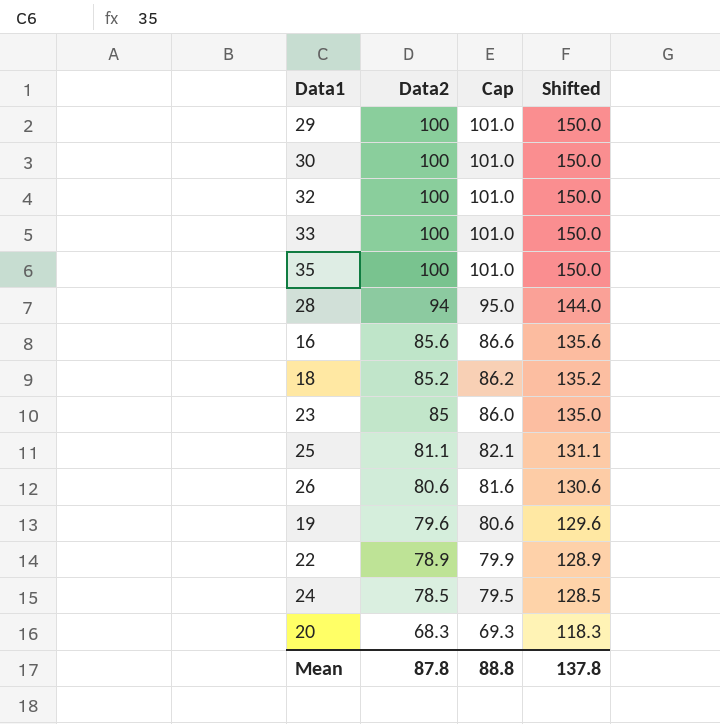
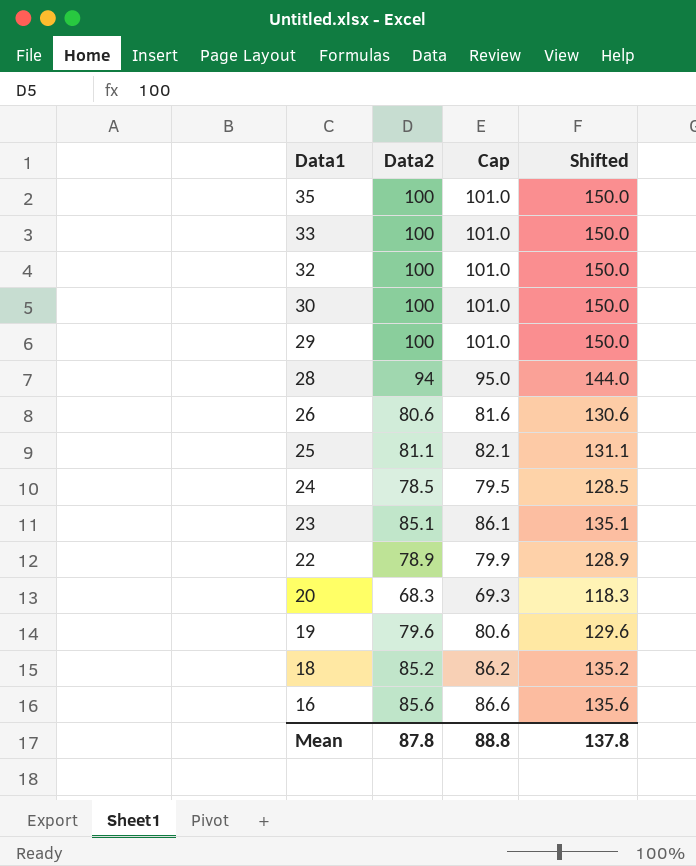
row order: Data2 descending -> Data1 descending
23 | Data2: 85 -> 85.1
23 | Cap: 86.0 -> 86.1
23 | Shifted: 135.0 -> 135.1

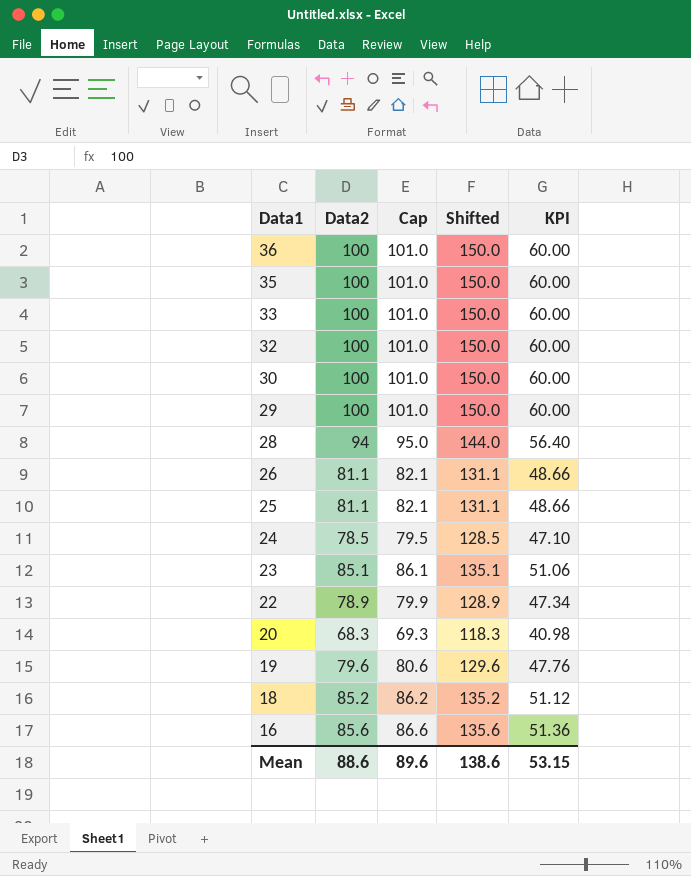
column KPI | formula: none -> [Data2] * 0.6
row 36: none -> 100 | 101.0 | 150.0 | 60.00
26 | Data2: 80.6 -> 81.1
26 | Cap: 81.6 -> 82.1
26 | Shifted: 130.6 -> 131.1
Mean | Data2: 87.8 -> 88.6
Mean | Cap: 88.8 -> 89.6
Mean | Shifted: 137.8 -> 138.6

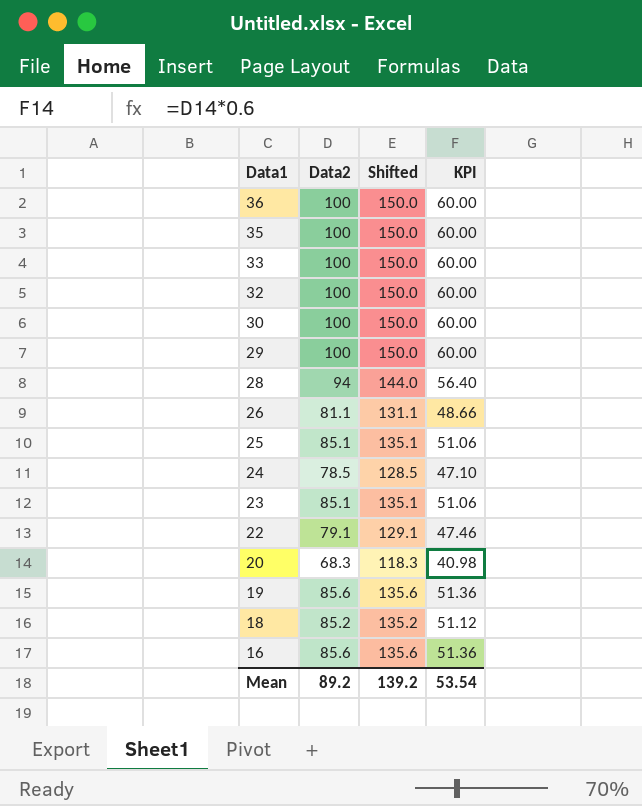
column Cap | formula: [Data2] + 1 -> none
25 | Data2: 81.1 -> 85.1
25 | Shifted: 131.1 -> 135.1
25 | KPI: 48.66 -> 51.06
22 | Data2: 78.9 -> 79.1
22 | Shifted: 128.9 -> 129.1
22 | KPI: 47.34 -> 47.46
19 | Data2: 79.6 -> 85.6
19 | Shifted: 129.6 -> 135.6
19 | KPI: 47.76 -> 51.36
Mean | Data2: 88.6 -> 89.2
Mean | Shifted: 138.6 -> 139.2
Mean | KPI: 53.15 -> 53.54

